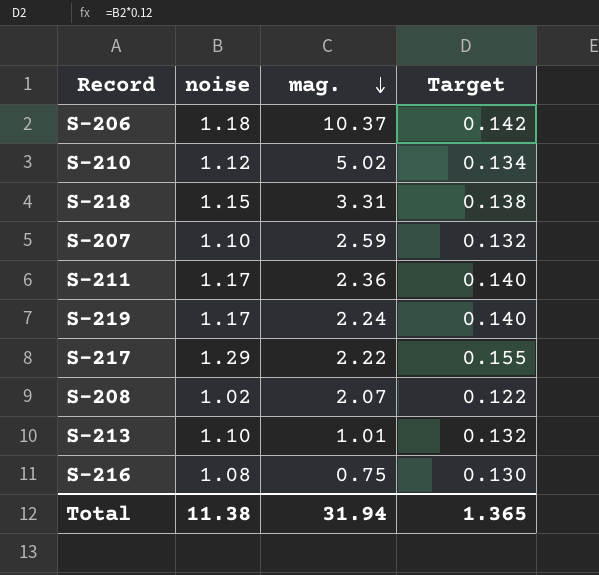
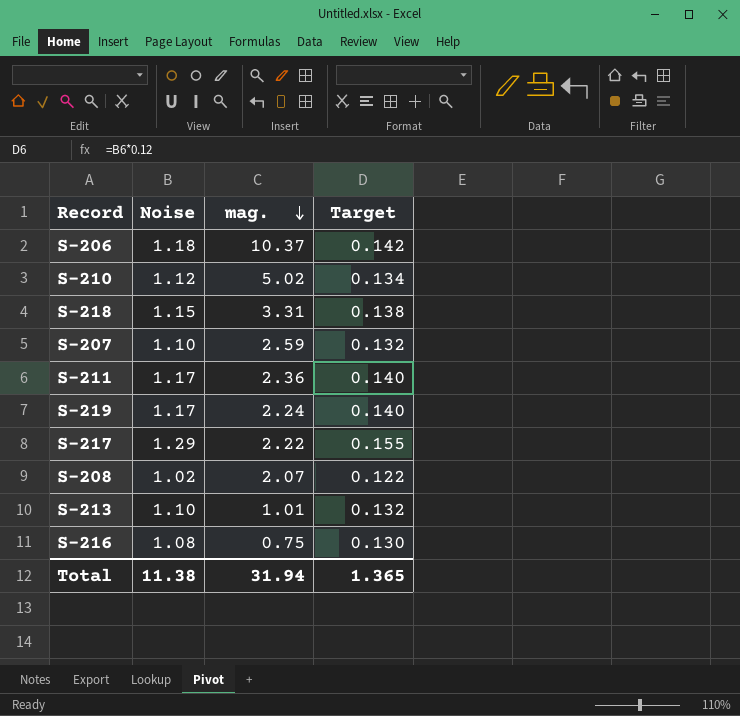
column name: noise -> Noise

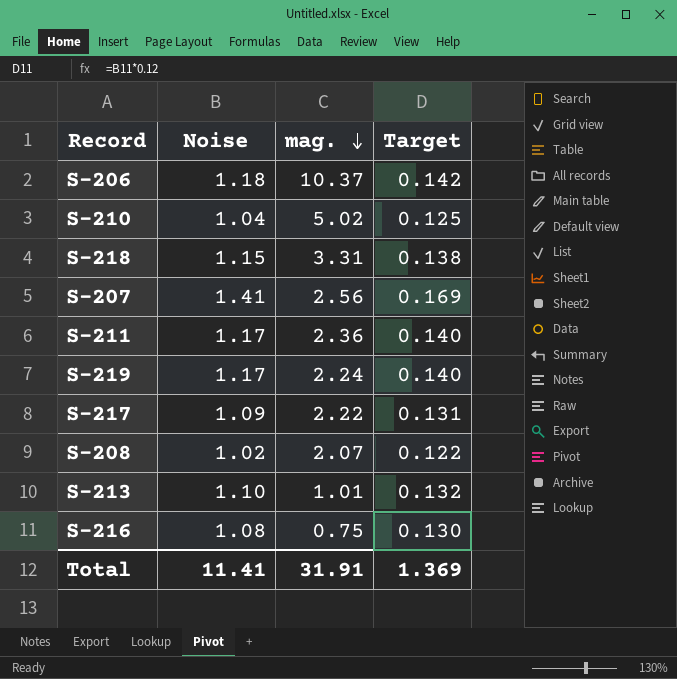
S-210 | Noise: 1.12 -> 1.04
S-210 | Target: 0.134 -> 0.125
S-207 | Noise: 1.10 -> 1.41
S-207 | mag.: 2.59 -> 2.56
S-207 | Target: 0.132 -> 0.169
S-217 | Noise: 1.29 -> 1.09
S-217 | Target: 0.155 -> 0.131
Total | Noise: 11.38 -> 11.41
Total | mag.: 31.94 -> 31.91
Total | Target: 1.365 -> 1.369

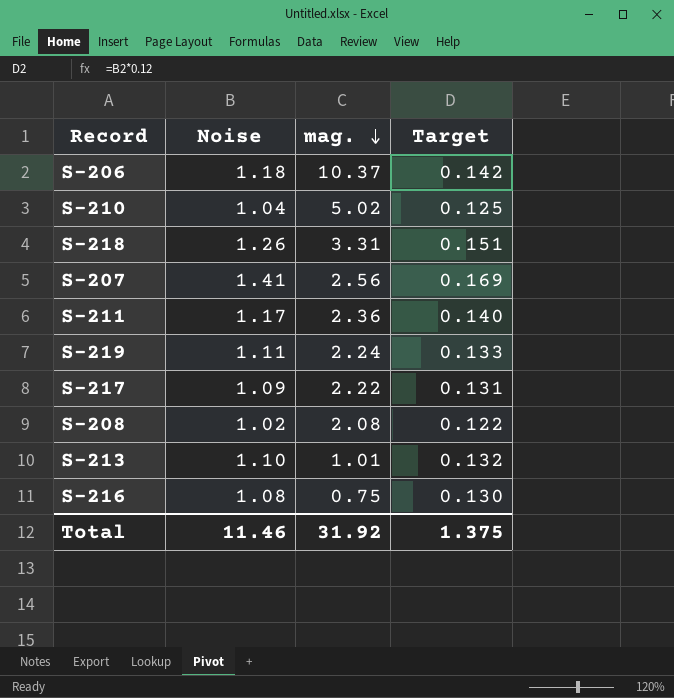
S-218 | Noise: 1.15 -> 1.26
S-218 | Target: 0.138 -> 0.151
S-219 | Noise: 1.17 -> 1.11
S-219 | Target: 0.140 -> 0.133
S-208 | mag.: 2.07 -> 2.08
Total | Noise: 11.41 -> 11.46
Total | mag.: 31.91 -> 31.92
Total | Target: 1.369 -> 1.375

